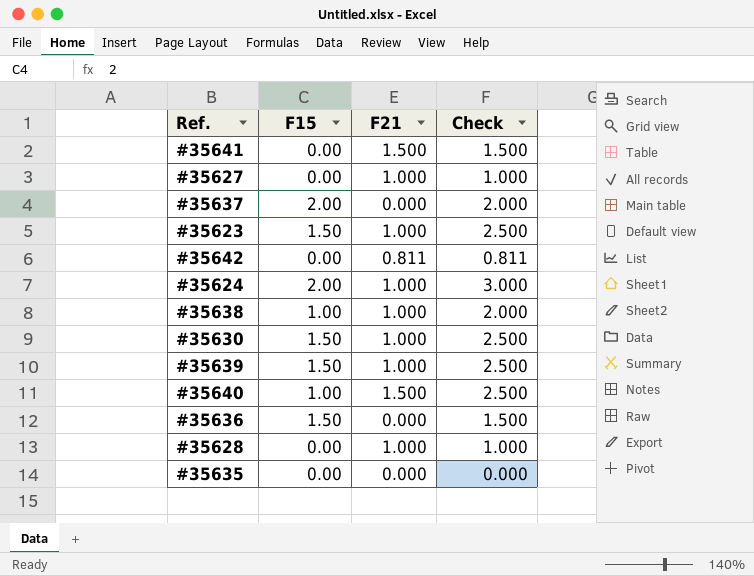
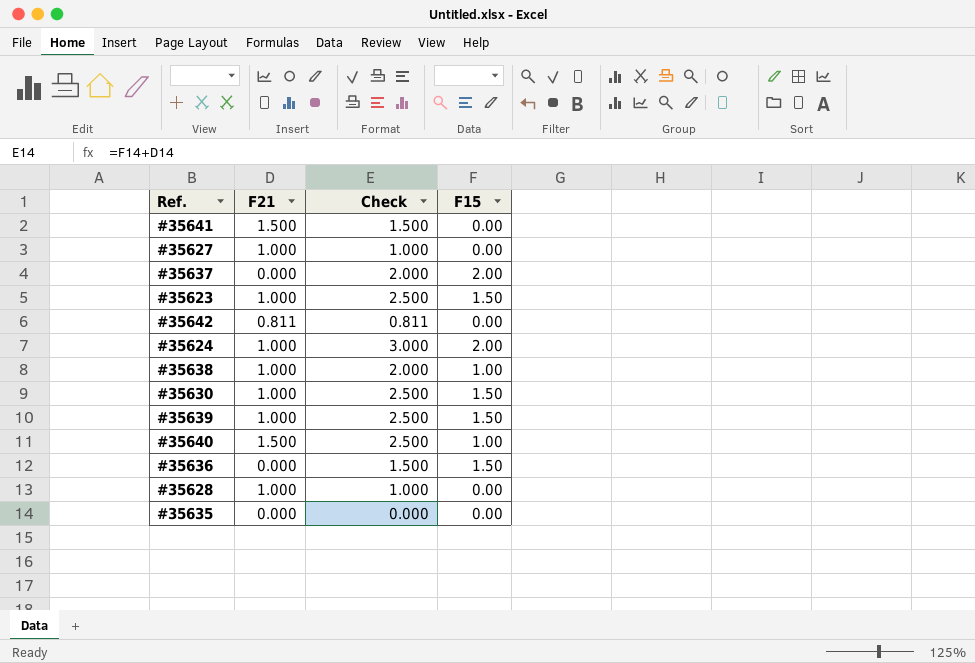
column F15 | position: 2 -> 4

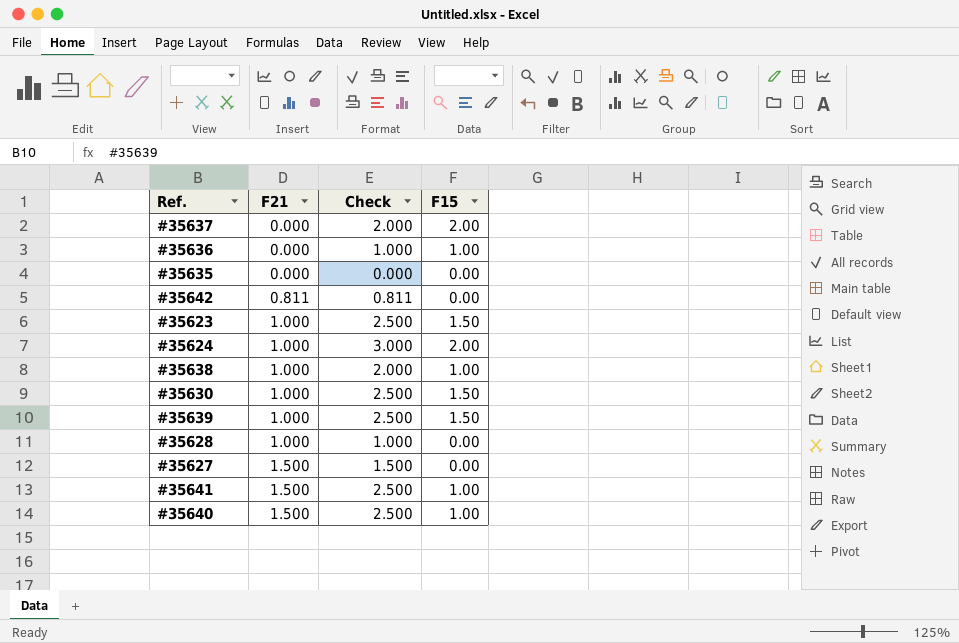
row order: none -> F21 ascending
#35636 | Check: 1.500 -> 1.000
#35636 | F15: 1.50 -> 1.00
#35627 | F21: 1.000 -> 1.500
#35627 | Check: 1.000 -> 1.500
#35641 | Check: 1.500 -> 2.500
#35641 | F15: 0.00 -> 1.00

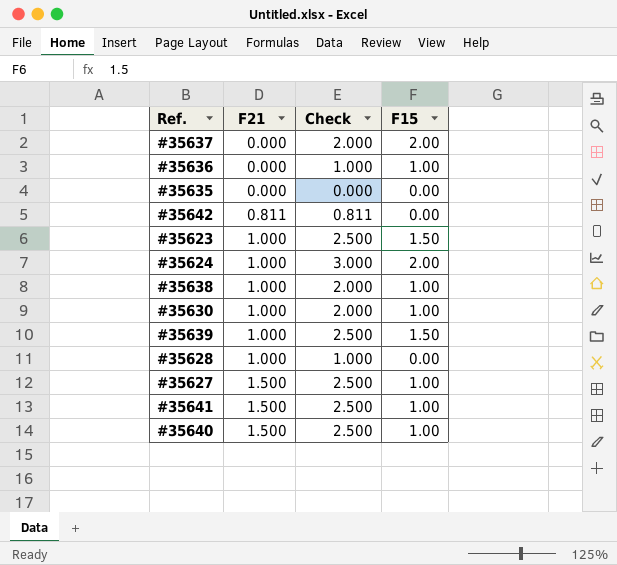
#35630 | Check: 2.500 -> 2.000
#35630 | F15: 1.50 -> 1.00
#35627 | Check: 1.500 -> 2.500
#35627 | F15: 0.00 -> 1.00

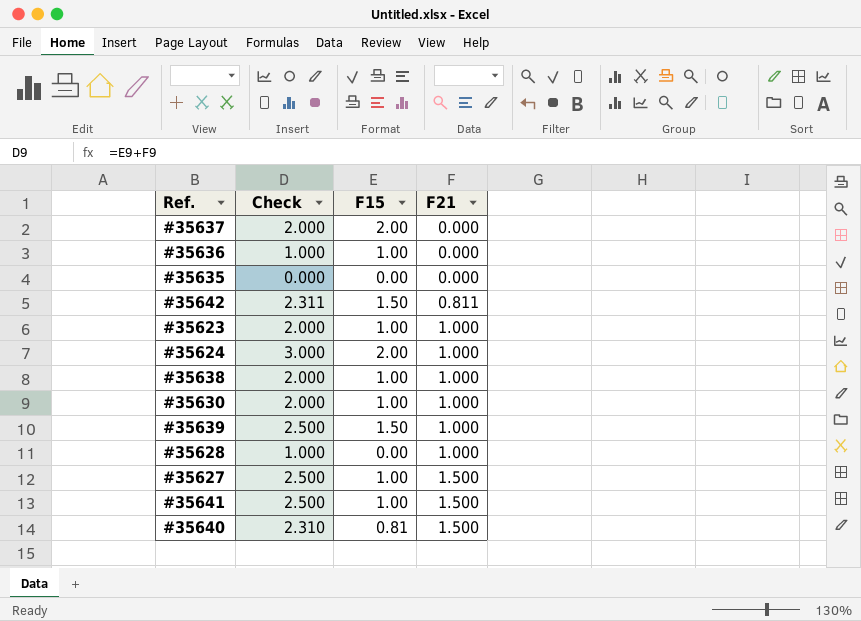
column F21 | position: 2 -> 4
#35642 | Check: 0.811 -> 2.311
#35642 | F15: 0.00 -> 1.50
#35623 | Check: 2.500 -> 2.000
#35623 | F15: 1.50 -> 1.00
#35640 | Check: 2.500 -> 2.310
#35640 | F15: 1.00 -> 0.81

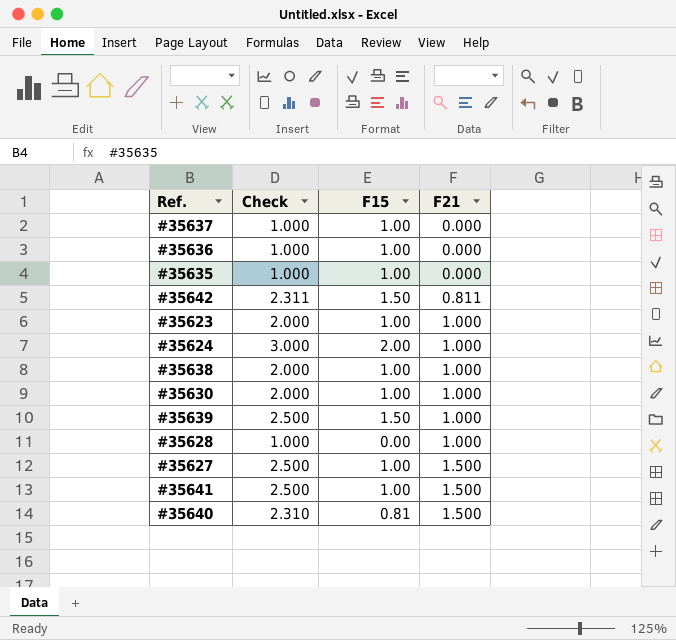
#35637 | Check: 2.000 -> 1.000
#35637 | F15: 2.00 -> 1.00
#35635 | Check: 0.000 -> 1.000
#35635 | F15: 0.00 -> 1.00

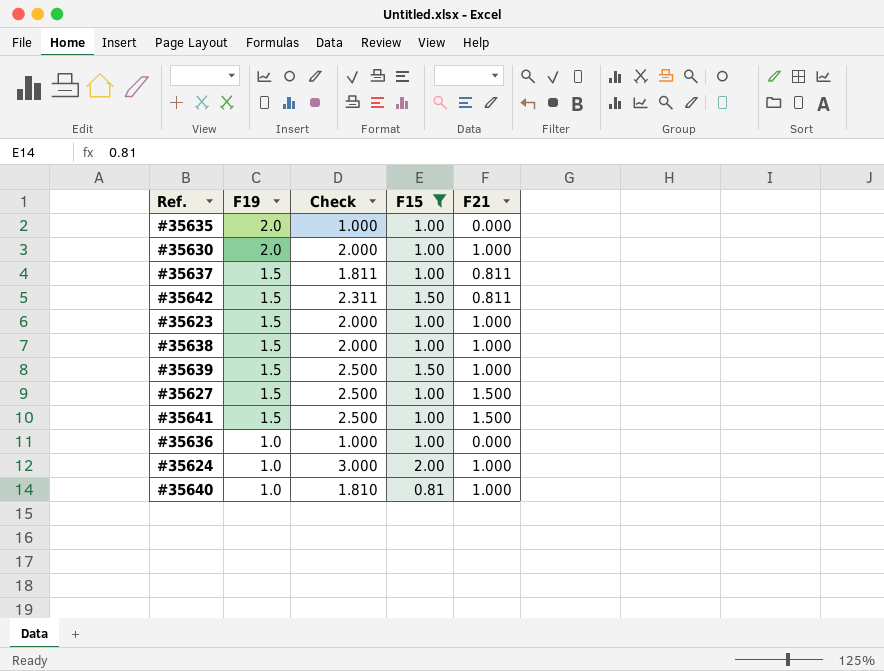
filter: none -> F15 != 0.00
row order: F21 ascending -> F19 descending
column F19 | position: none -> 2
#35637 | Check: 1.000 -> 1.811
#35637 | F21: 0.000 -> 0.811
#35640 | Check: 2.310 -> 1.810
#35640 | F21: 1.500 -> 1.000

